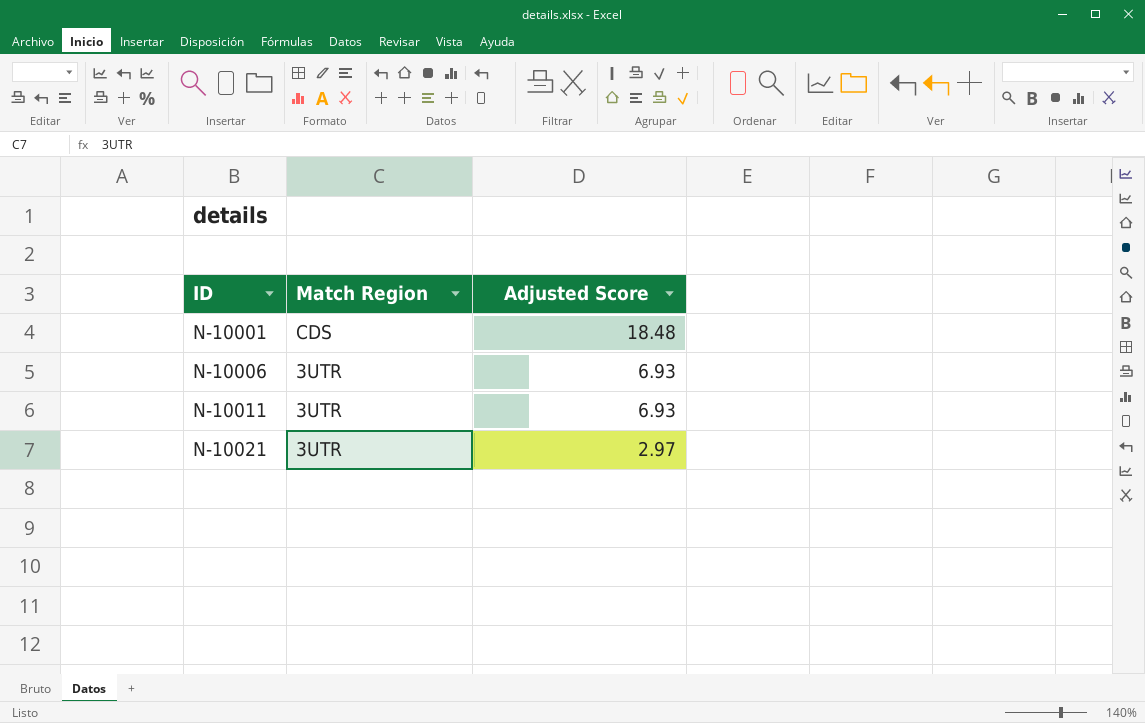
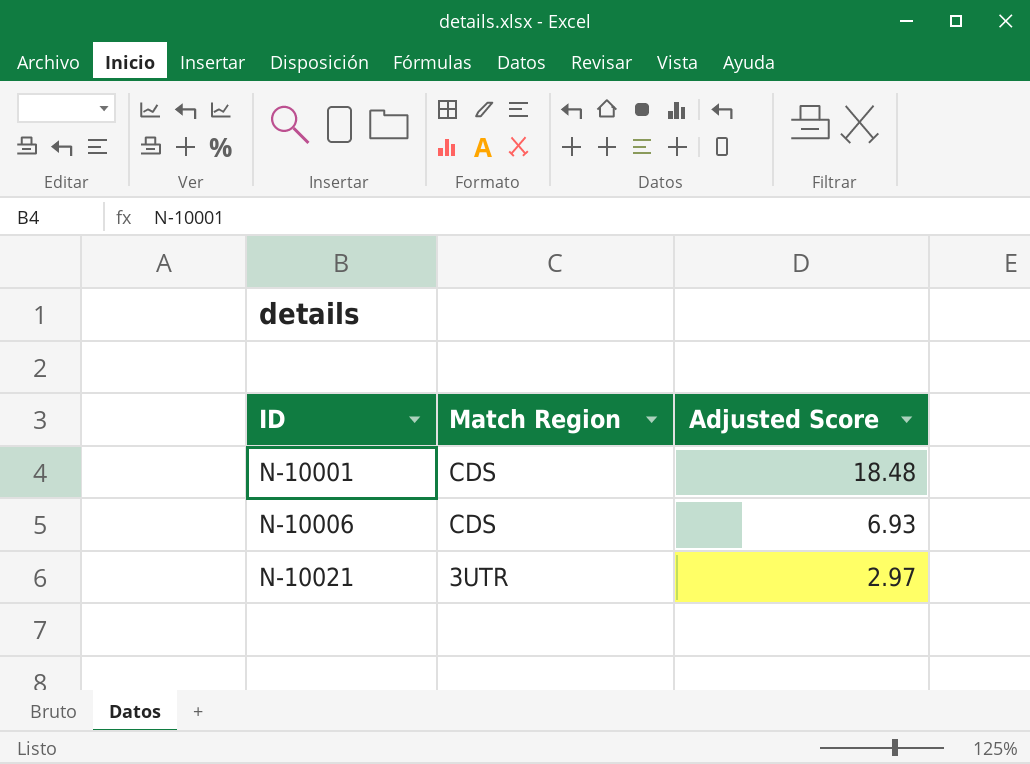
row N-10011: 3UTR | 6.93 -> none
N-10006 | Match Region: 3UTR -> CDS

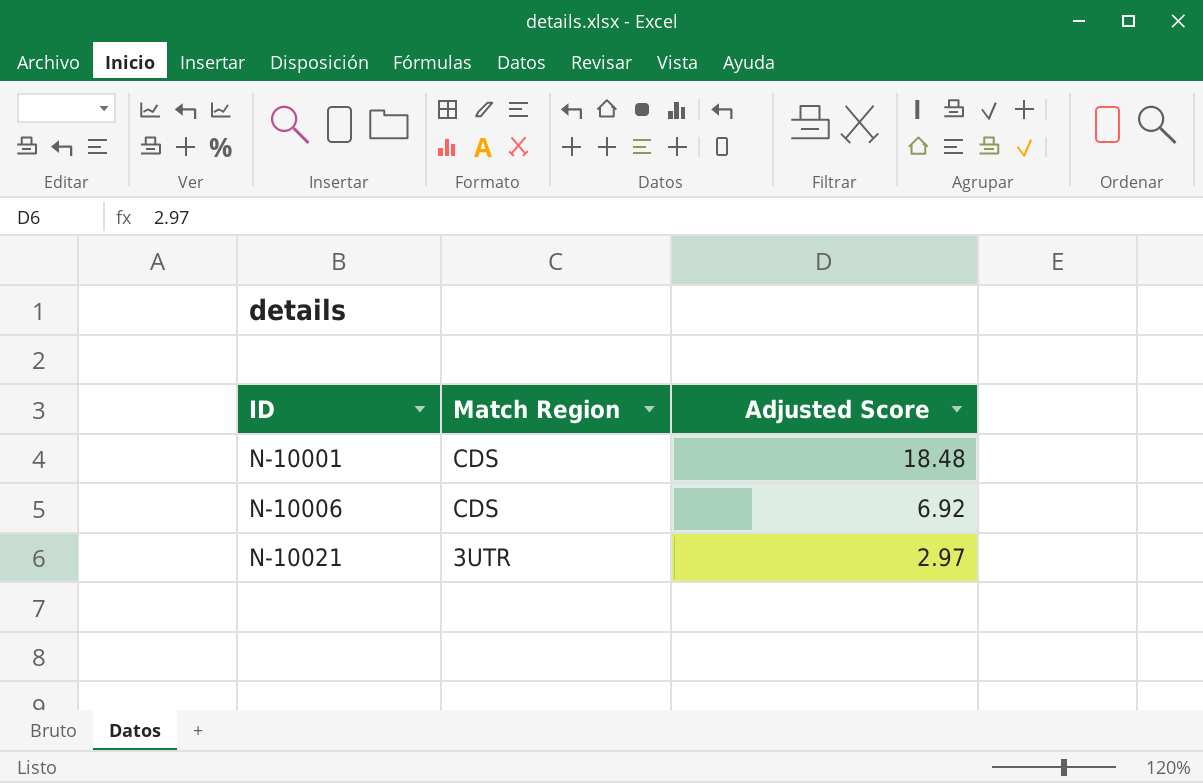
N-10006 | Adjusted Score: 6.93 -> 6.92

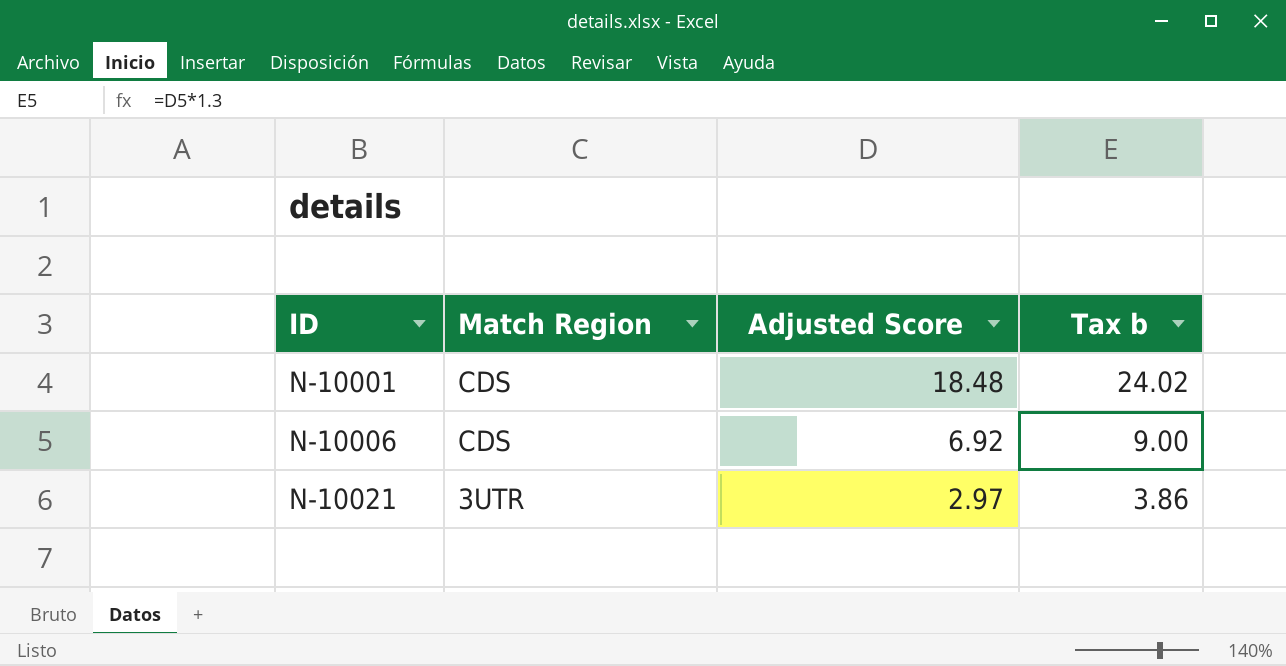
column Tax b | formula: none -> [Adjusted Score] * 1.3

